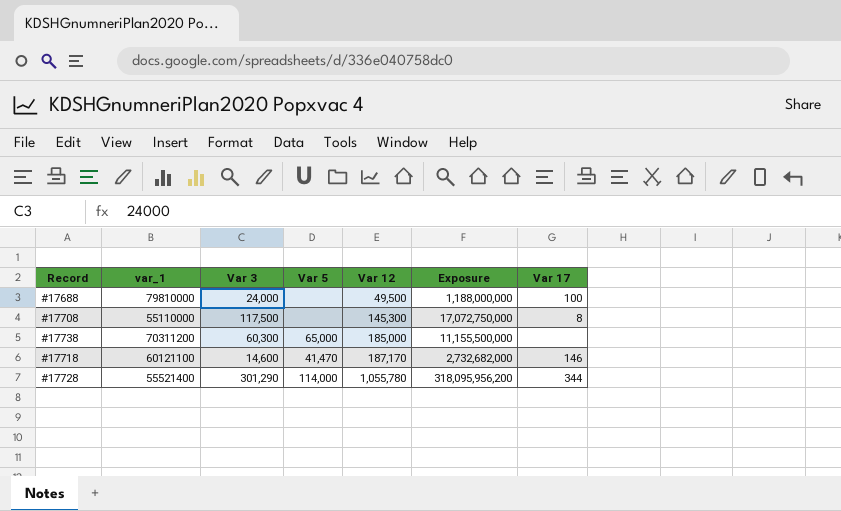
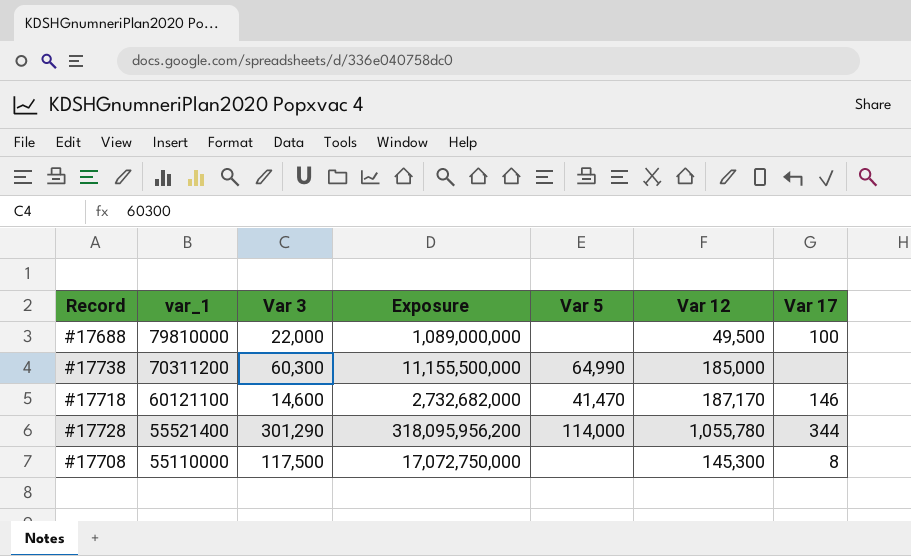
row order: Var 12 ascending -> var_1 descending
column Exposure | position: 6 -> 4
#17688 | Var 3: 24,000 -> 22,000
#17688 | Exposure: 1,188,000,000 -> 1,089,000,000
#17738 | Var 5: 65,000 -> 64,990

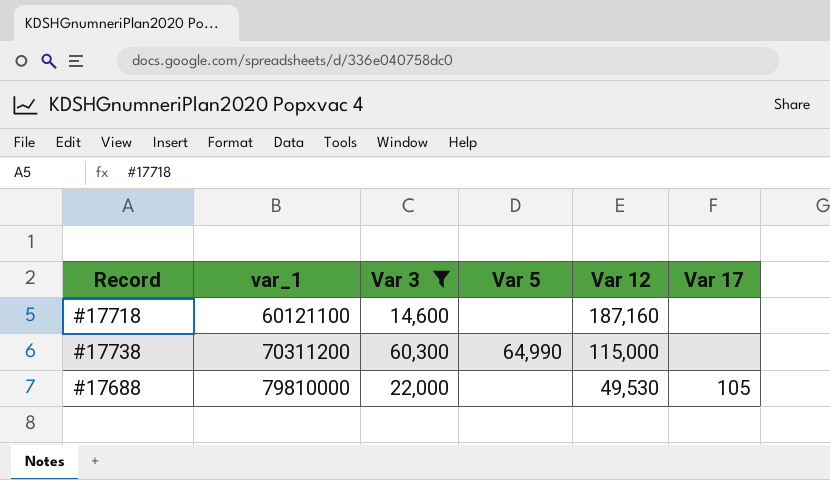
filter: none -> Var 3 <= 60,300
row order: var_1 descending -> var_1 ascending
column Exposure | formula: [Var 3] * [Var 12] -> none
#17718 | Var 5: 41,470 -> none
#17718 | Var 12: 187,170 -> 187,160
#17718 | Var 17: 146 -> none
#17738 | Var 12: 185,000 -> 115,000
#17688 | Var 12: 49,500 -> 49,530
#17688 | Var 17: 100 -> 105

